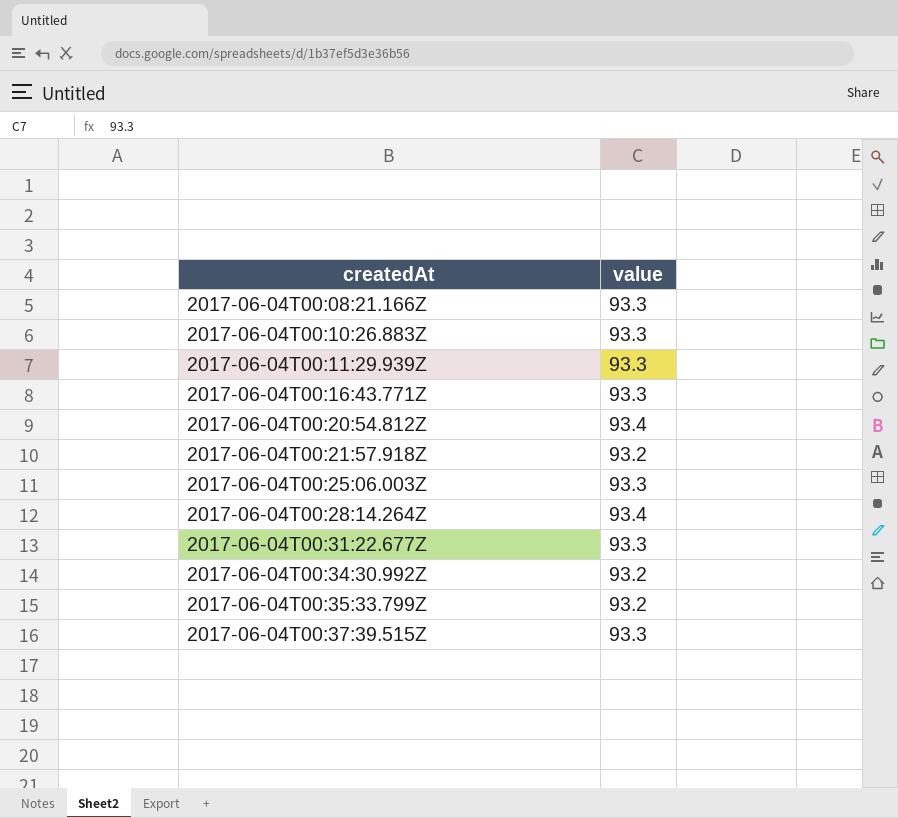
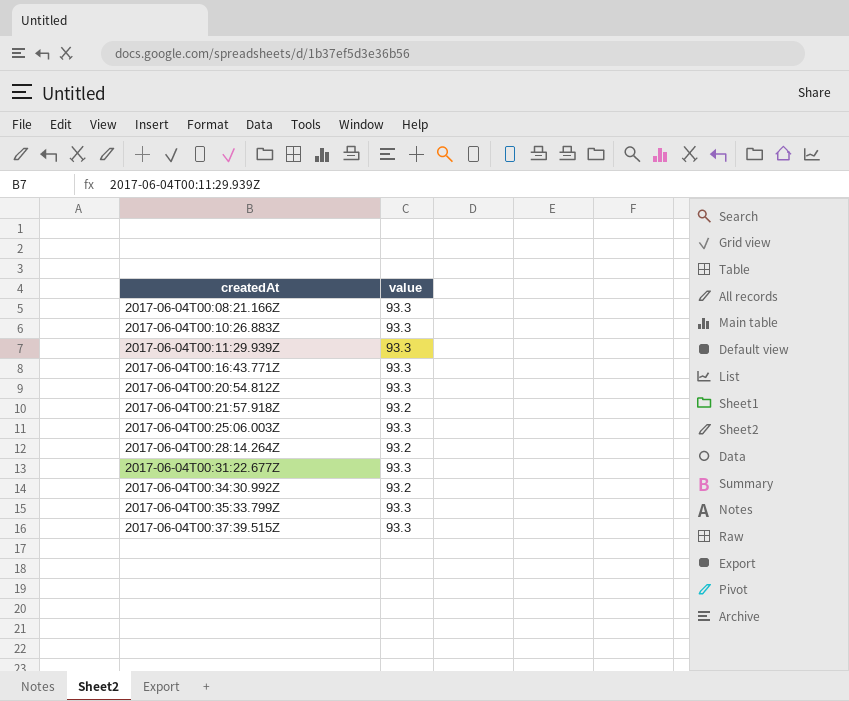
2017-06-04T00:20:54.812Z | value: 93.4 -> 93.3
2017-06-04T00:28:14.264Z | value: 93.4 -> 93.2
2017-06-04T00:35:33.799Z | value: 93.2 -> 93.3

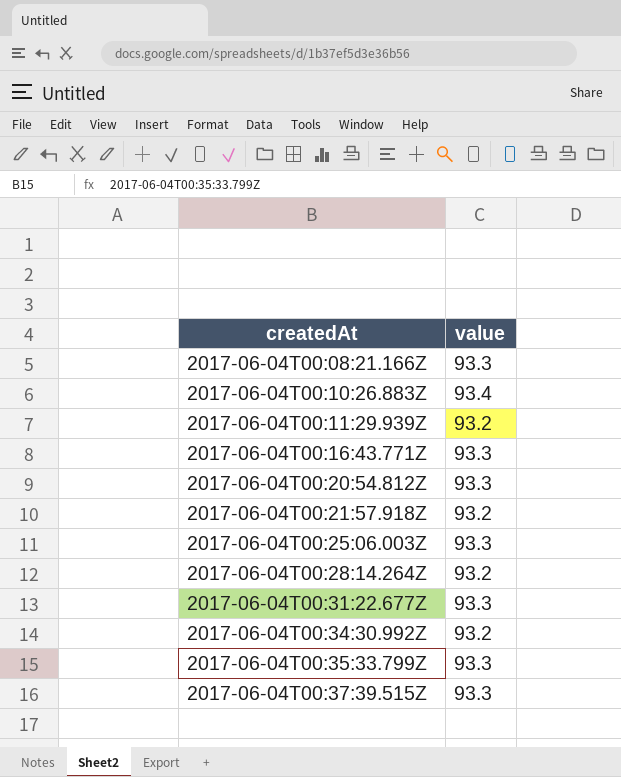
2017-06-04T00:10:26.883Z | value: 93.3 -> 93.4
2017-06-04T00:11:29.939Z | value: 93.3 -> 93.2

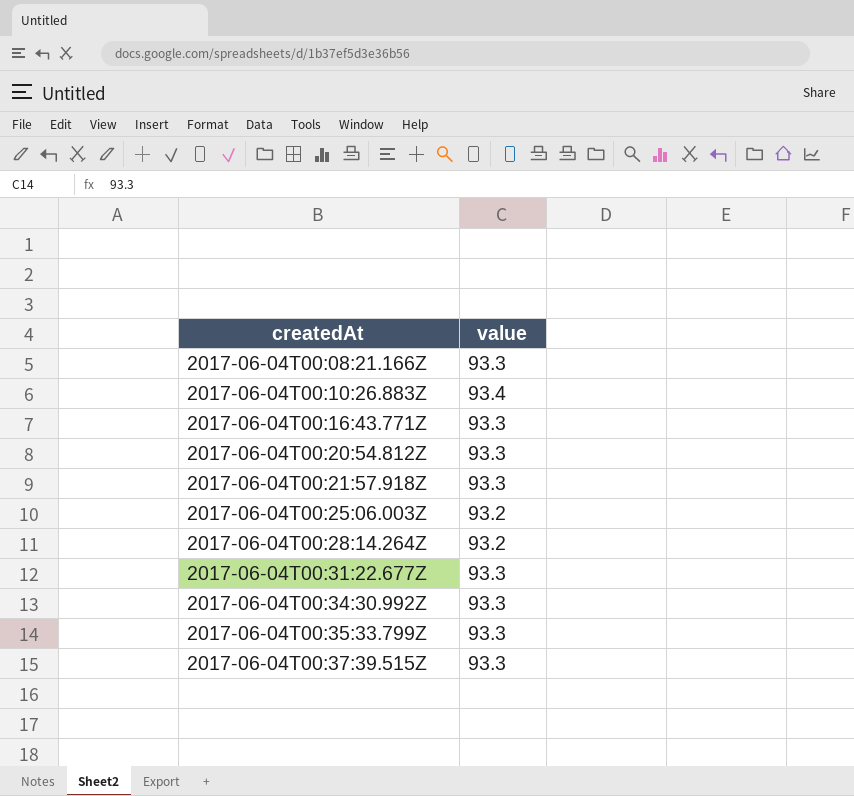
row 2017-06-04T00:11:29.939Z: 93.2 -> none
2017-06-04T00:21:57.918Z | value: 93.2 -> 93.3
2017-06-04T00:25:06.003Z | value: 93.3 -> 93.2
2017-06-04T00:34:30.992Z | value: 93.2 -> 93.3

